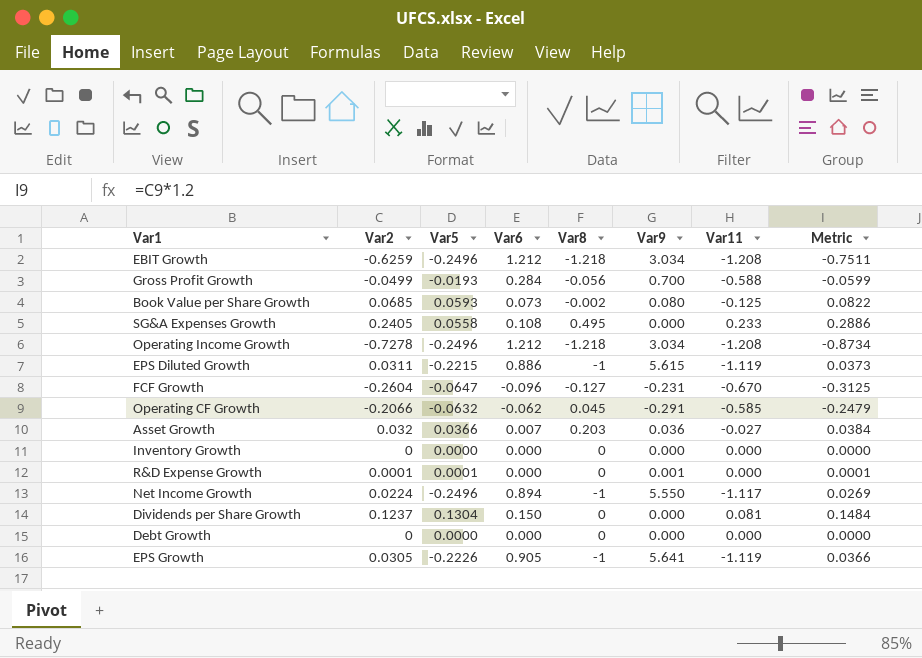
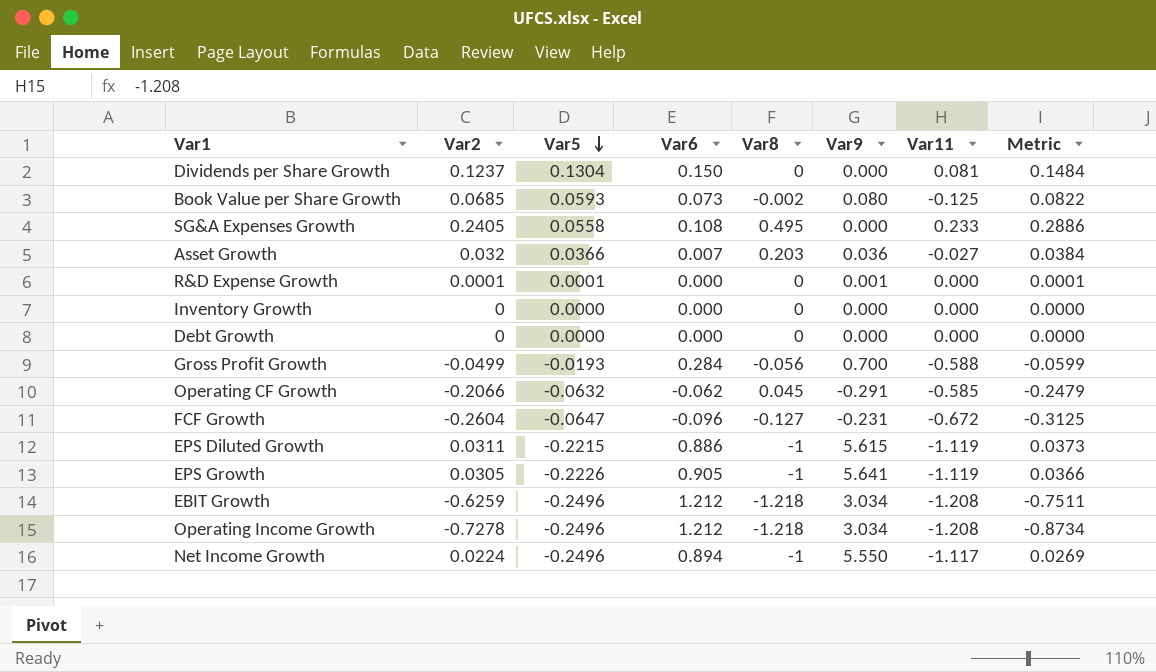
row order: none -> Var5 descending
FCF Growth | Var11: -0.670 -> -0.672

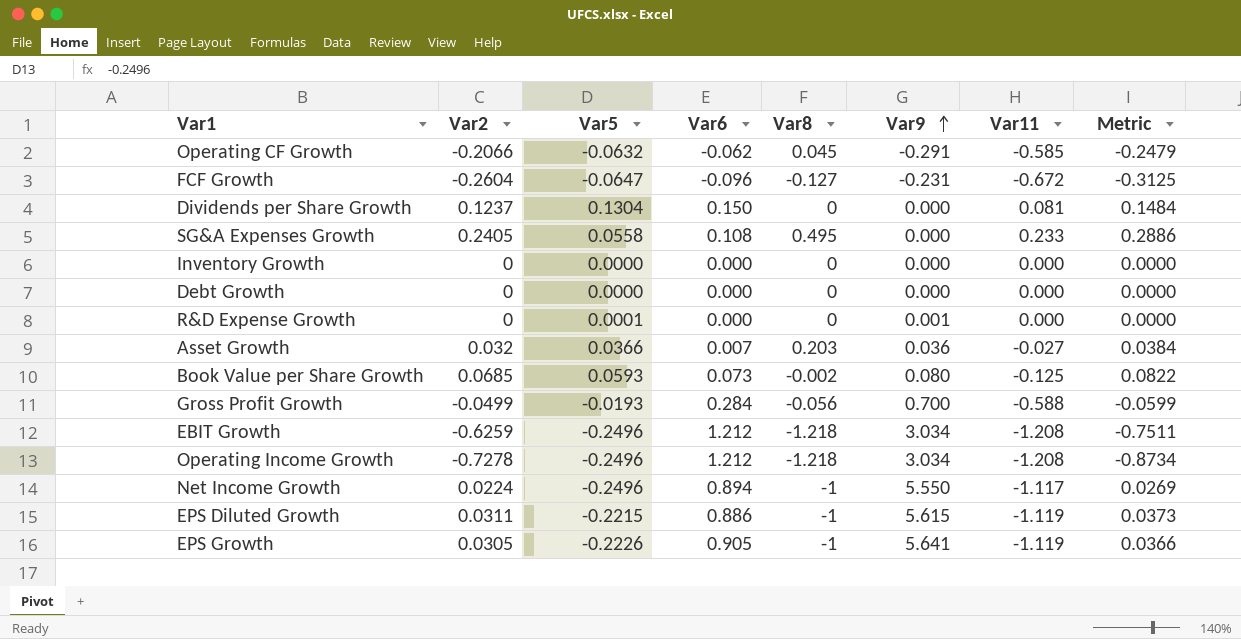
row order: Var5 descending -> Var9 ascending
R&D Expense Growth | Var2: 0.0001 -> 0
R&D Expense Growth | Metric: 0.0001 -> 0.0000

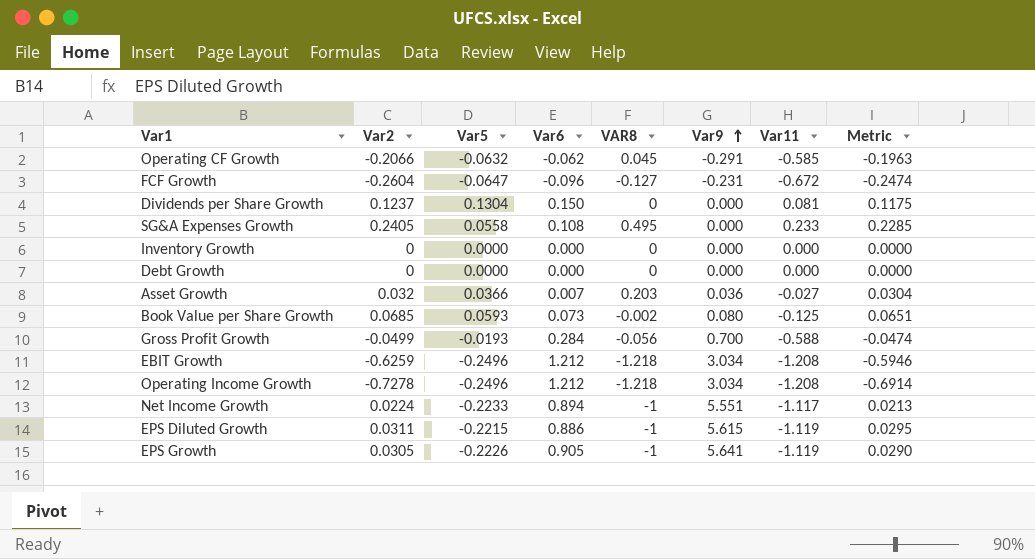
column name: Var8 -> VAR8
column Metric | formula: [Var2] * 1.2 -> [Var2] * 0.95
row R&D Expense Growth: 0 | 0.0001 | 0.000 | 0 | 0.001 | 0.000 | 0.0000 -> none
Net Income Growth | Var5: -0.2496 -> -0.2233
Net Income Growth | Var9: 5.550 -> 5.551

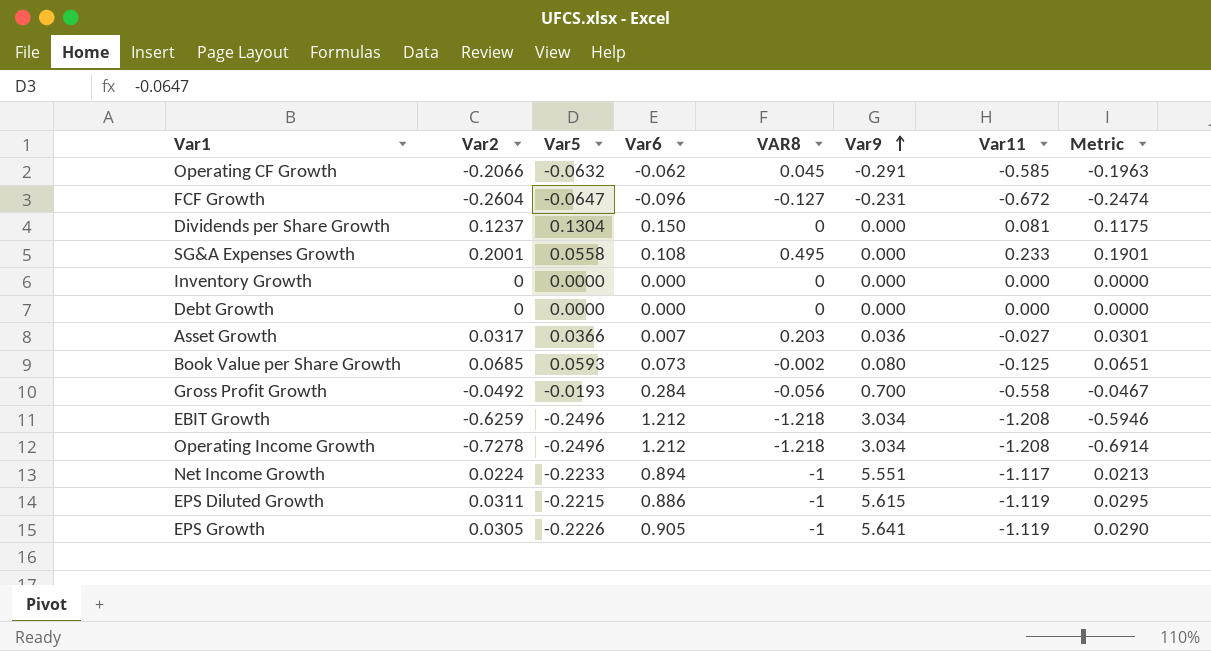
SG&A Expenses Growth | Var2: 0.2405 -> 0.2001
SG&A Expenses Growth | Metric: 0.2285 -> 0.1901
Asset Growth | Var2: 0.032 -> 0.0317
Asset Growth | Metric: 0.0304 -> 0.0301
Gross Profit Growth | Var2: -0.0499 -> -0.0492
Gross Profit Growth | Var11: -0.588 -> -0.558
Gross Profit Growth | Metric: -0.0474 -> -0.0467

